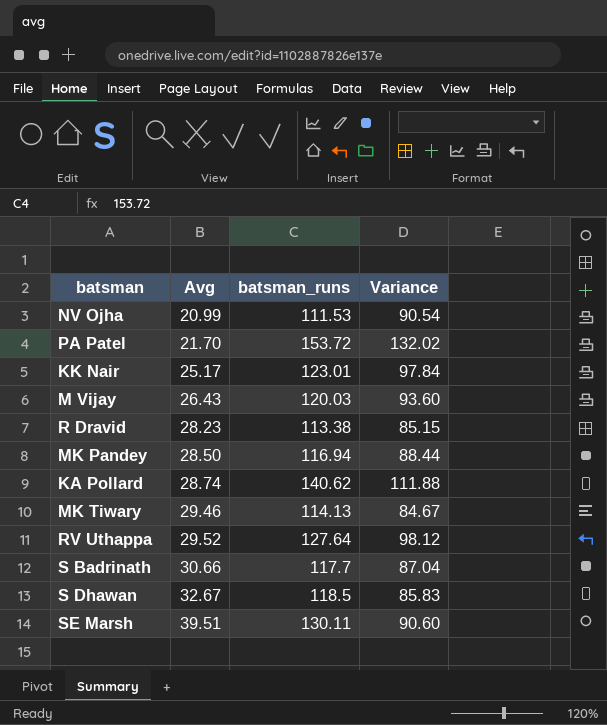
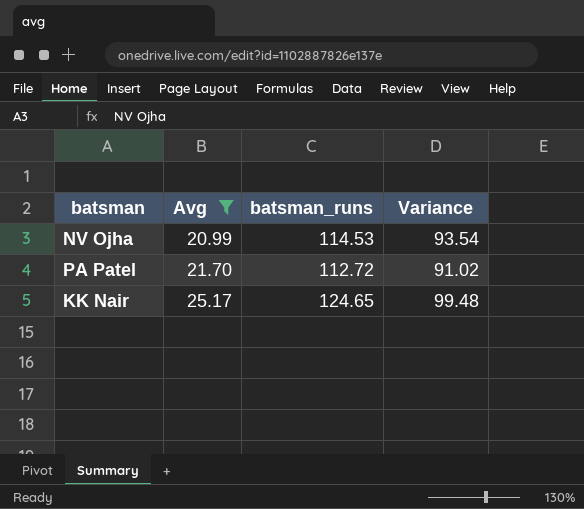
filter: none -> Avg <= 25.17
NV Ojha | batsman_runs: 111.53 -> 114.53
NV Ojha | Variance: 90.54 -> 93.54
PA Patel | batsman_runs: 153.72 -> 112.72
PA Patel | Variance: 132.02 -> 91.02
KK Nair | batsman_runs: 123.01 -> 124.65
KK Nair | Variance: 97.84 -> 99.48

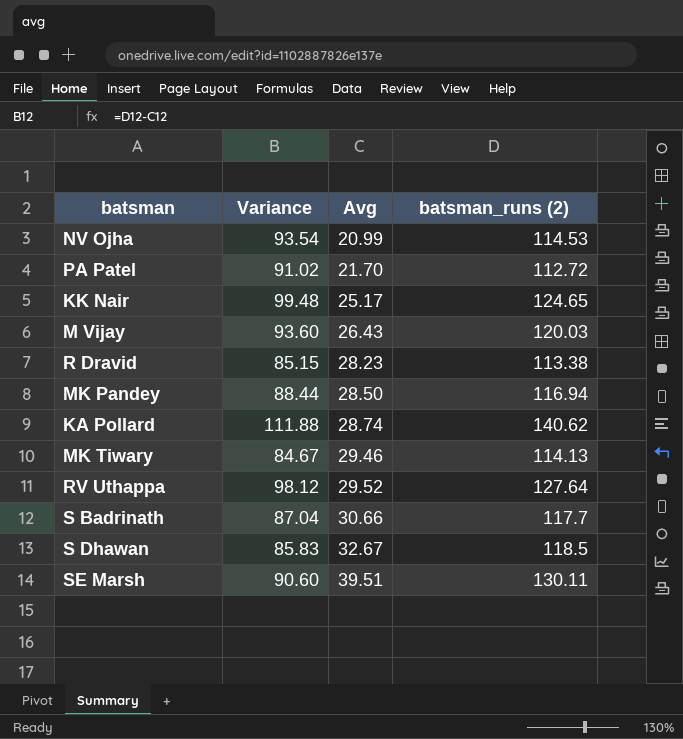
filter: Avg <= 25.17 -> none
column Variance | position: 4 -> 2
column name: batsman_runs -> batsman_runs (2)

